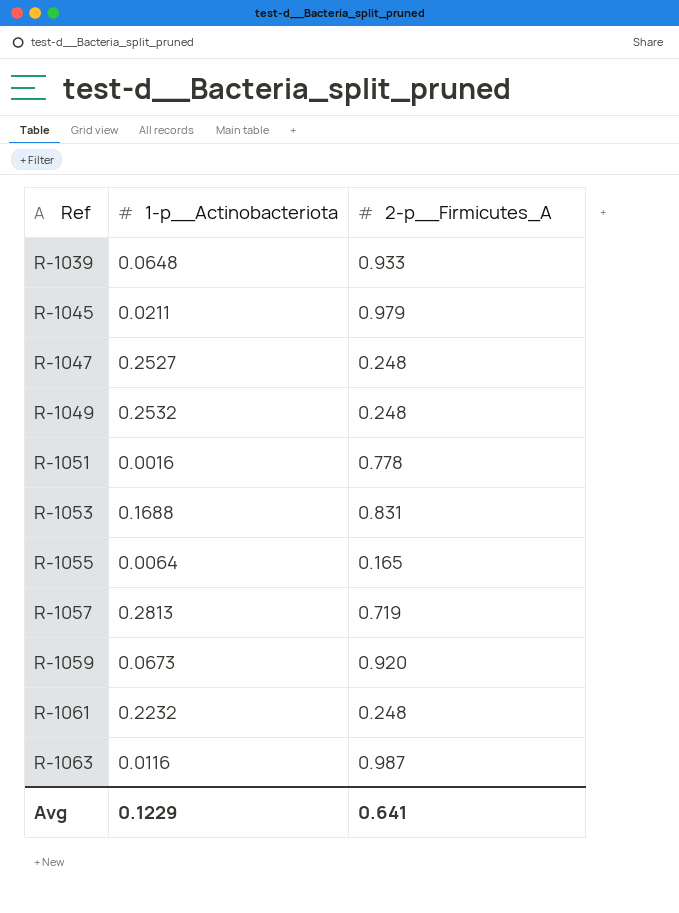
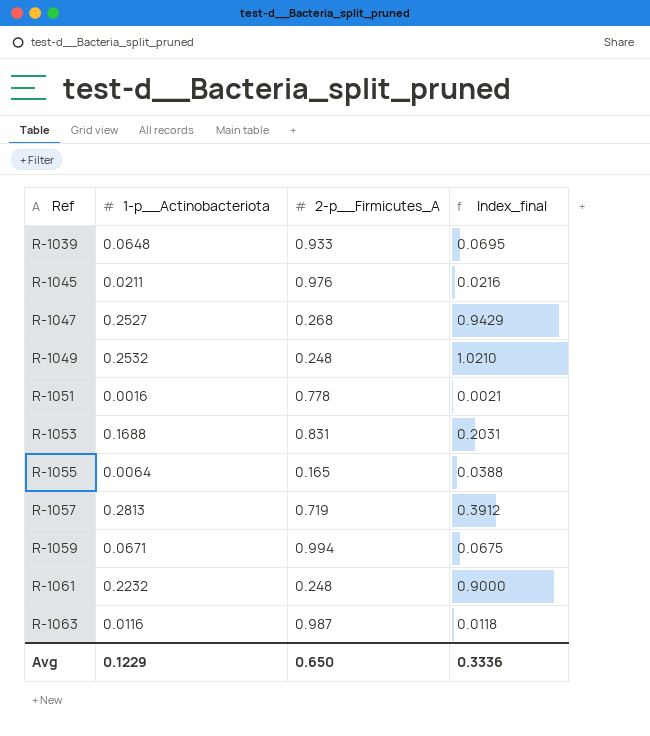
column Index_final | formula: none -> [1-p__Actinobacteriota] / [2-p__Firmicutes_A]
R-1045 | 2-p__Firmicutes_A: 0.979 -> 0.976
R-1047 | 2-p__Firmicutes_A: 0.248 -> 0.268
R-1059 | 1-p__Actinobacteriota: 0.0673 -> 0.0671
R-1059 | 2-p__Firmicutes_A: 0.920 -> 0.994
Avg | 2-p__Firmicutes_A: 0.641 -> 0.650

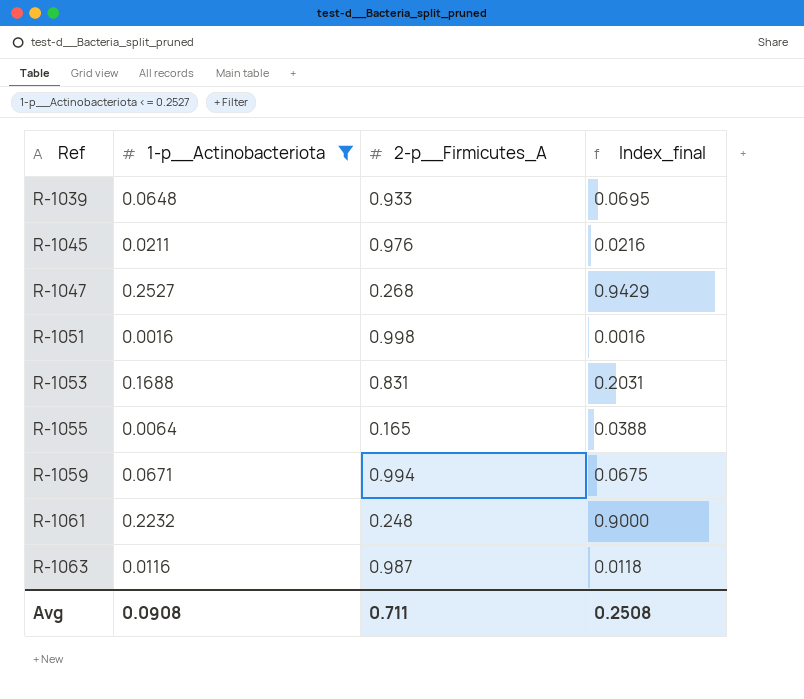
filter: none -> 1-p__Actinobacteriota <= 0.2527
R-1051 | 2-p__Firmicutes_A: 0.778 -> 0.998
R-1051 | Index_final: 0.0021 -> 0.0016
Avg | 1-p__Actinobacteriota: 0.1229 -> 0.0908
Avg | 2-p__Firmicutes_A: 0.650 -> 0.711
Avg | Index_final: 0.3336 -> 0.2508

